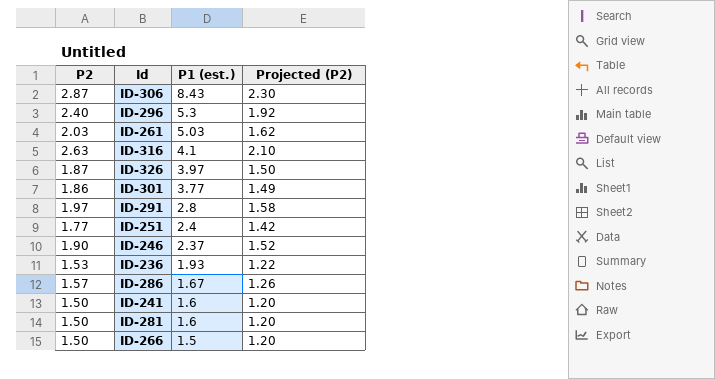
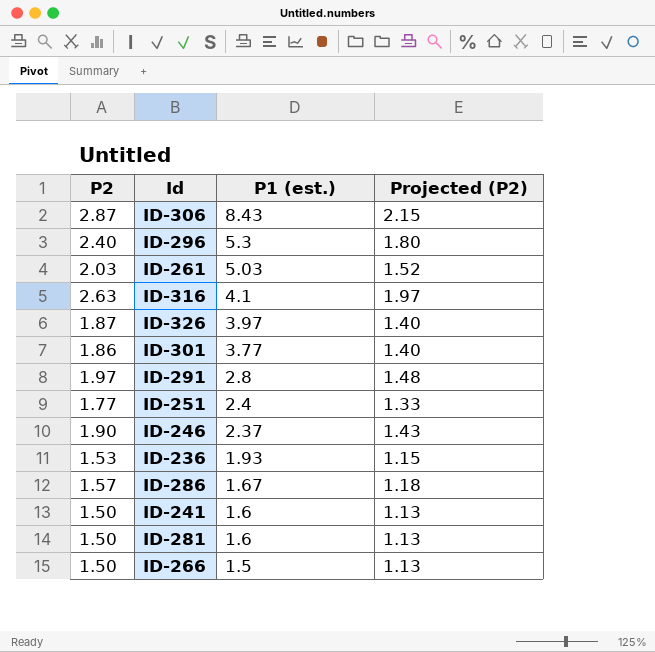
column Projected (P2) | formula: [P2] * 0.8 -> [P2] * 0.75

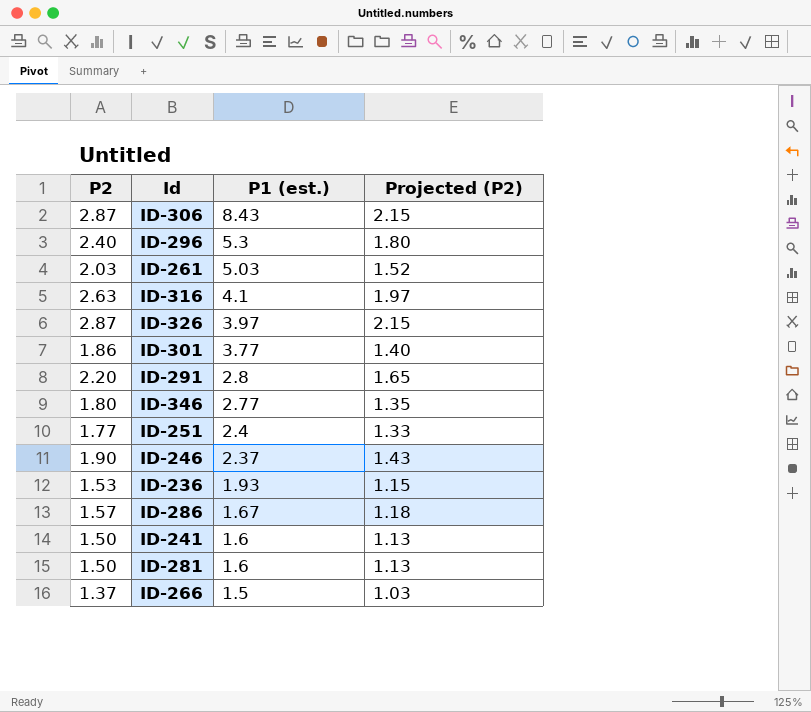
ID-326 | P2: 1.87 -> 2.87
ID-326 | Projected (P2): 1.40 -> 2.15
ID-291 | P2: 1.97 -> 2.20
ID-291 | Projected (P2): 1.48 -> 1.65
row ID-346: none -> 1.80 | 2.77 | 1.35
ID-266 | P2: 1.50 -> 1.37
ID-266 | Projected (P2): 1.13 -> 1.03

